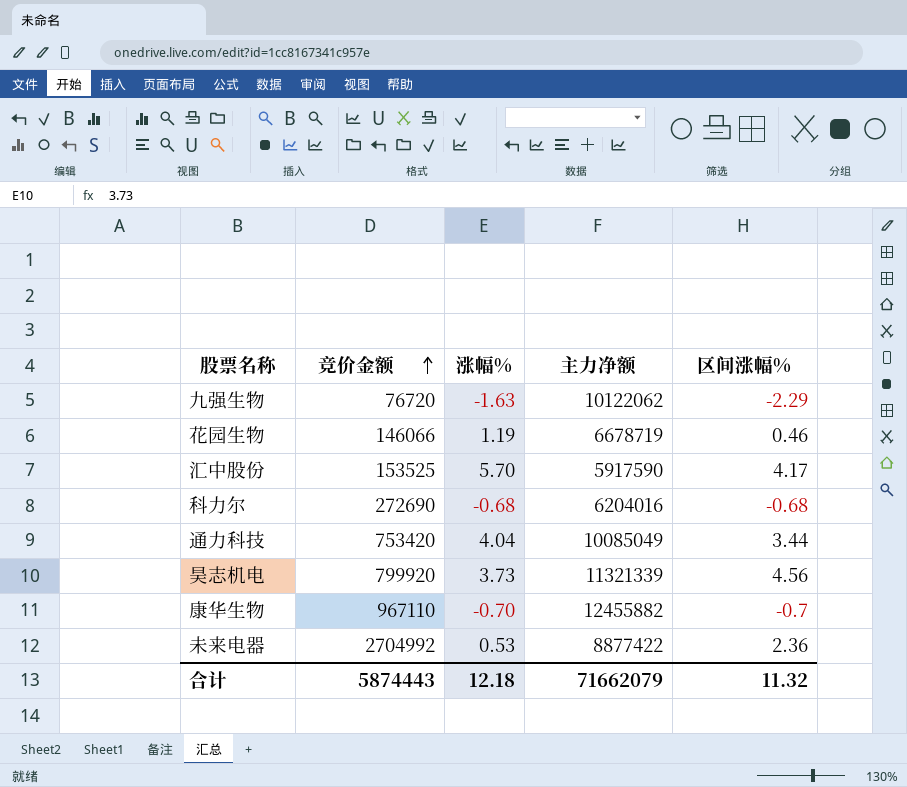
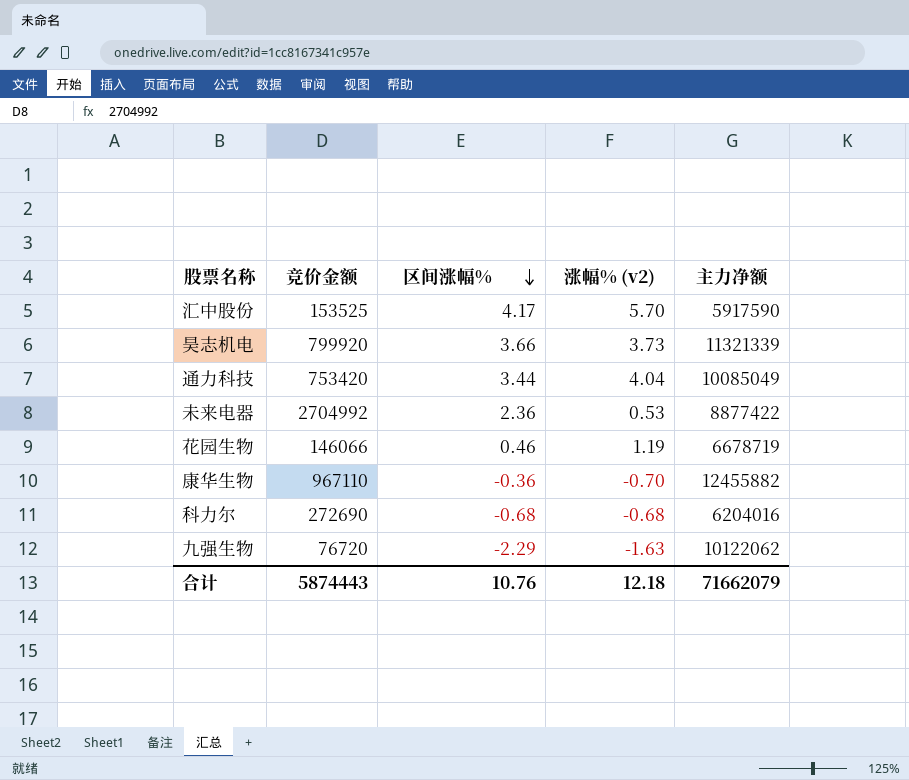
row order: 竞价金额 ascending -> 区间涨幅% descending
column 区间涨幅% | position: 5 -> 3
column name: 涨幅% -> 涨幅% (v2)
昊志机电 | 区间涨幅%: 4.56 -> 3.66
康华生物 | 区间涨幅%: -0.7 -> -0.36
合计 | 区间涨幅%: 11.32 -> 10.76

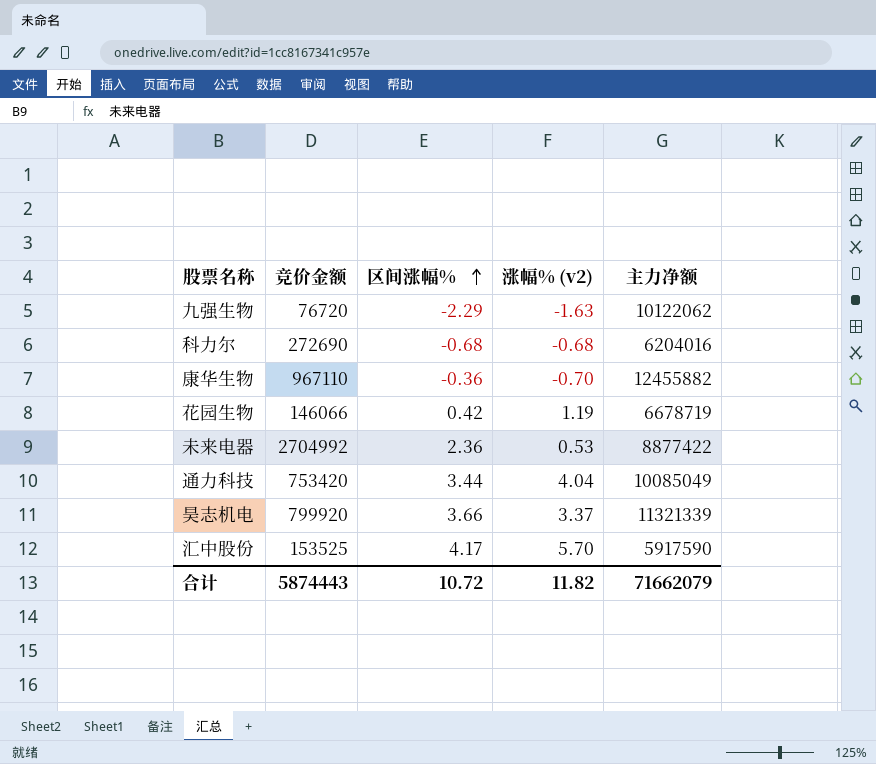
row order: 区间涨幅% descending -> 区间涨幅% ascending
花园生物 | 区间涨幅%: 0.46 -> 0.42
昊志机电 | 涨幅% (v2): 3.73 -> 3.37
合计 | 区间涨幅%: 10.76 -> 10.72
合计 | 涨幅% (v2): 12.18 -> 11.82

